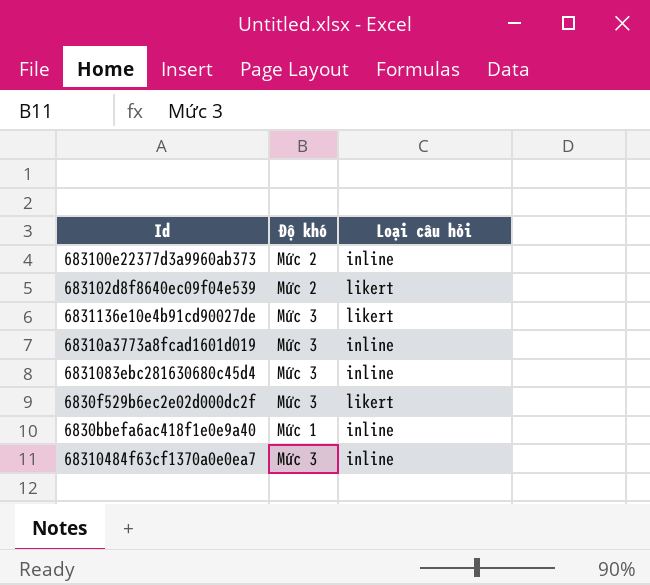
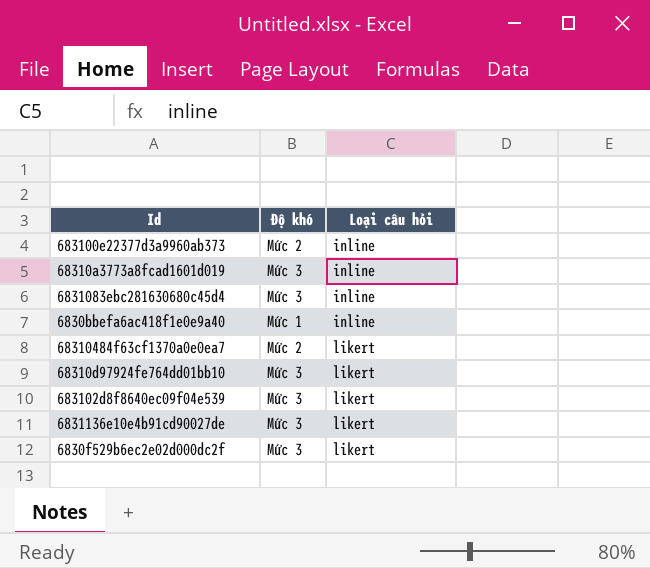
row order: none -> Loại câu hỏi ascending
68310484f63cf1370a0e0ea7 | Độ khó: Mức 3 -> Mức 2
68310484f63cf1370a0e0ea7 | Loại câu hỏi: inline -> likert
row 68310d97924fe764dd01bb10: none -> Mức 3 | likert
683102d8f8640ec09f04e539 | Độ khó: Mức 2 -> Mức 3

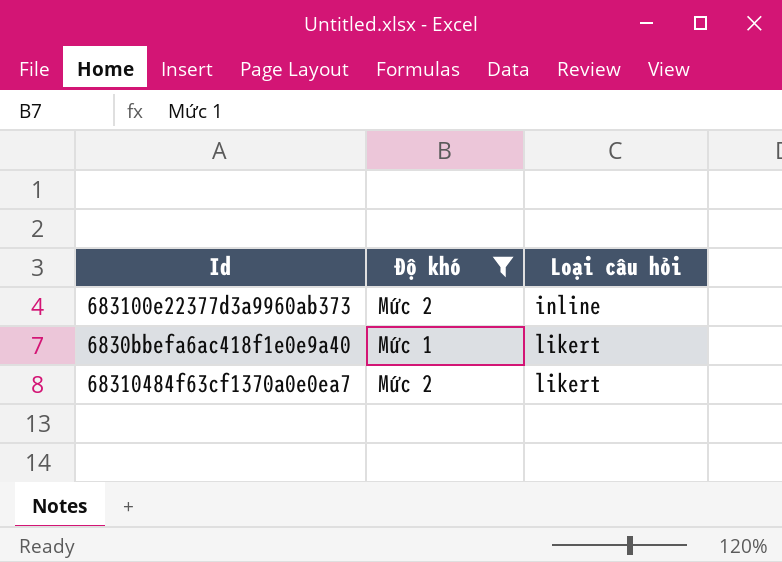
filter: none -> Độ khó != Mức 3
6830bbefa6ac418f1e0e9a40 | Loại câu hỏi: inline -> likert

